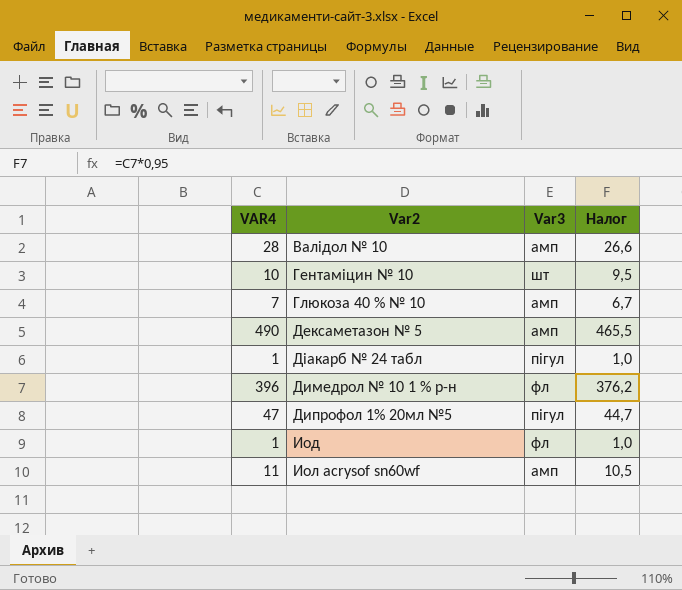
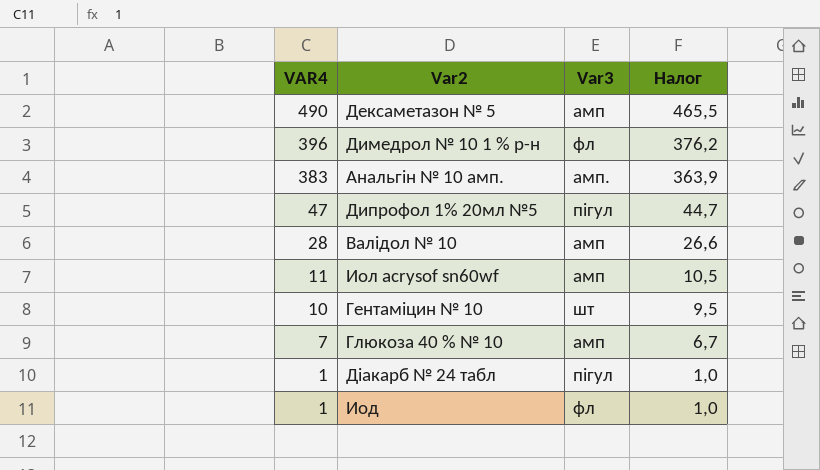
row order: none -> VAR4 descending
row Анальгiн № 10 амп.: none -> 383 | амп. | 363,9

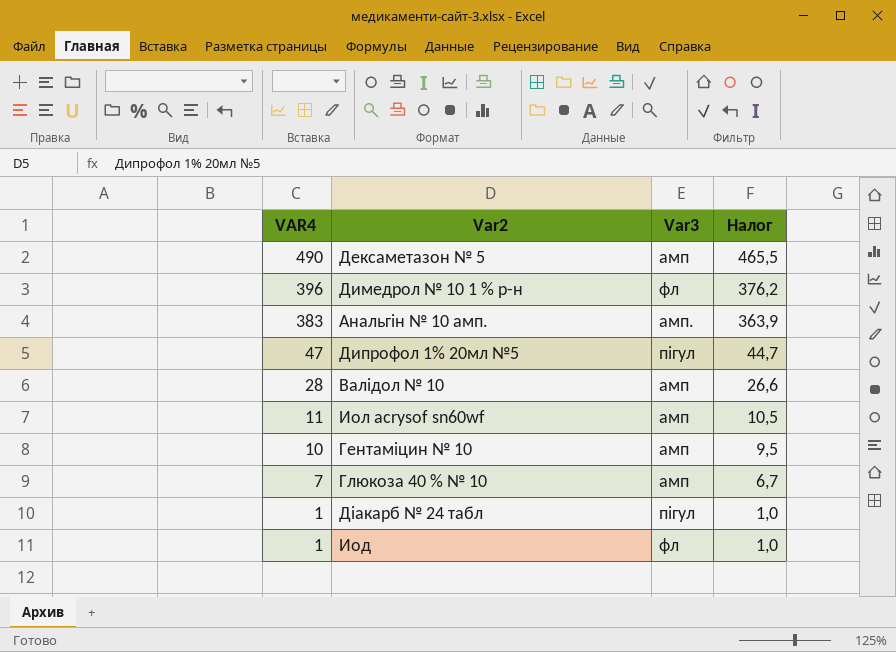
Гентаміцин № 10 | Var3: шт -> амп

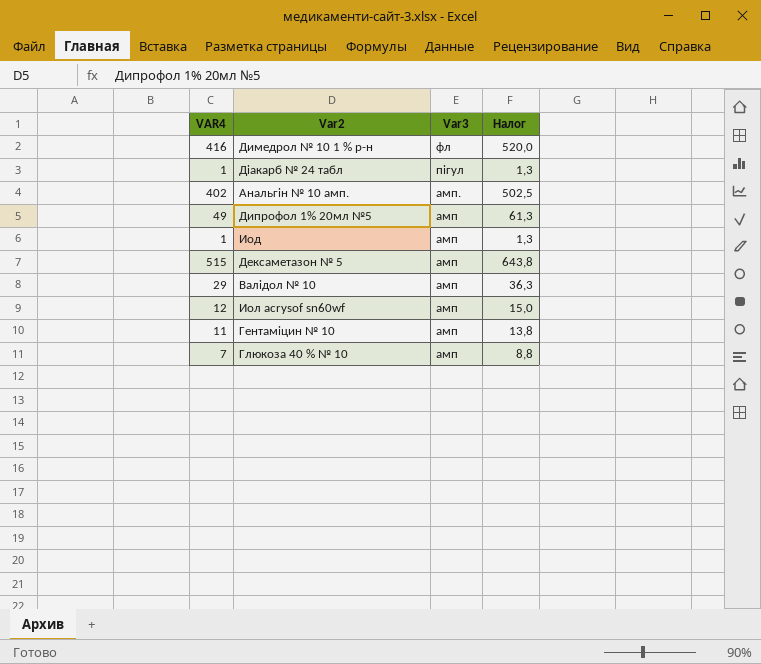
row order: VAR4 descending -> Var3 descending
column Налог | formula: [VAR4] * 0,95 -> [VAR4] * 1,25
Димедрол № 10 1 % р-н | VAR4: 396 -> 416
Анальгiн № 10 амп. | VAR4: 383 -> 402
Дипрофол 1% 20мл №5 | VAR4: 47 -> 49
Дипрофол 1% 20мл №5 | Var3: пiгул -> амп
Иод | Var3: фл -> амп
Дексаметазон № 5 | VAR4: 490 -> 515
Валідол № 10 | VAR4: 28 -> 29
Иол acrysof sn60wf | VAR4: 11 -> 12
Гентаміцин № 10 | VAR4: 10 -> 11

